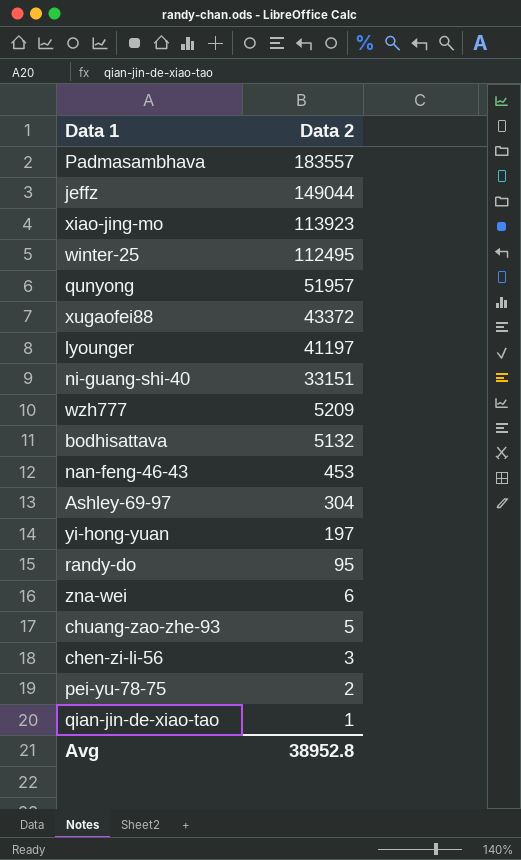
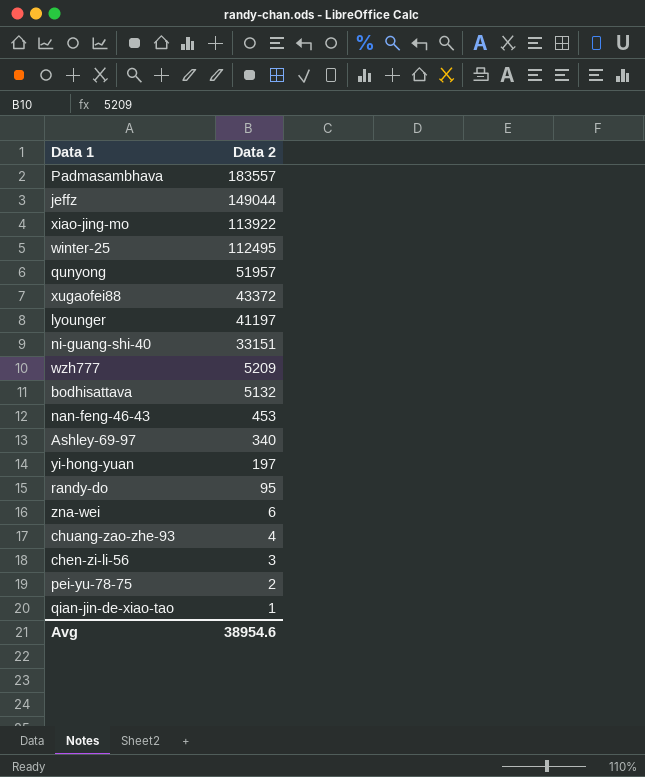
xiao-jing-mo | Data 2: 113923 -> 113922
Ashley-69-97 | Data 2: 304 -> 340
chuang-zao-zhe-93 | Data 2: 5 -> 4
Avg | Data 2: 38952.8 -> 38954.6

